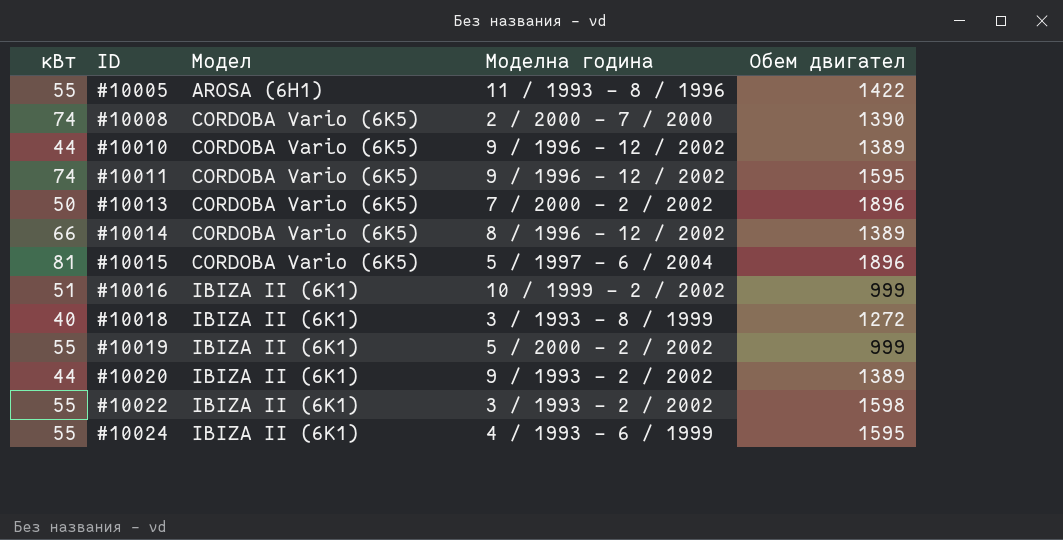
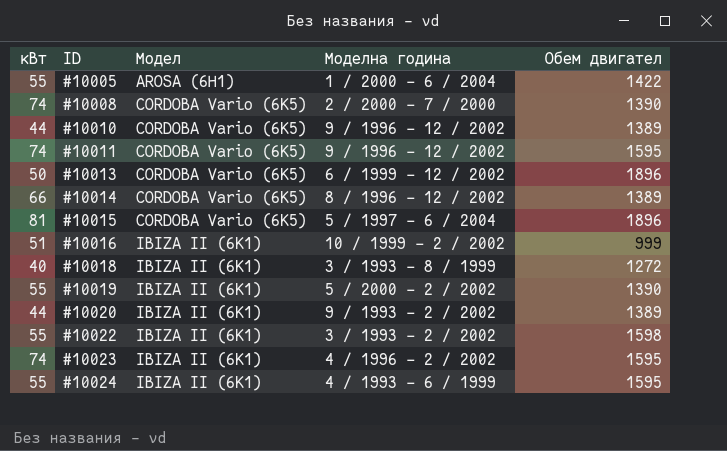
#10005 | Моделна година: 11 / 1993 - 8 / 1996 -> 1 / 2000 - 6 / 2004
#10013 | Моделна година: 7 / 2000 - 2 / 2002 -> 6 / 1999 - 12 / 2002
#10019 | Обем двигател: 999 -> 1390
row #10023: none -> 74 | IBIZA II (6K1) | 4 / 1996 - 2 / 2002 | 1595

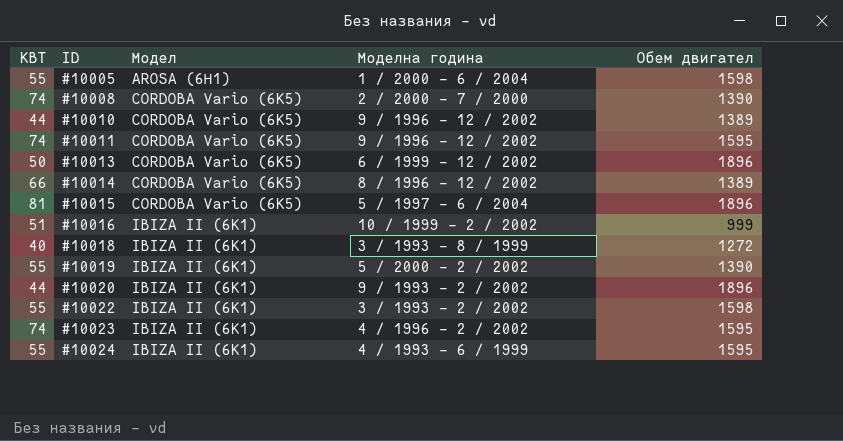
column name: кВт -> КВТ
#10005 | Обем двигател: 1422 -> 1598
#10020 | Обем двигател: 1389 -> 1896

